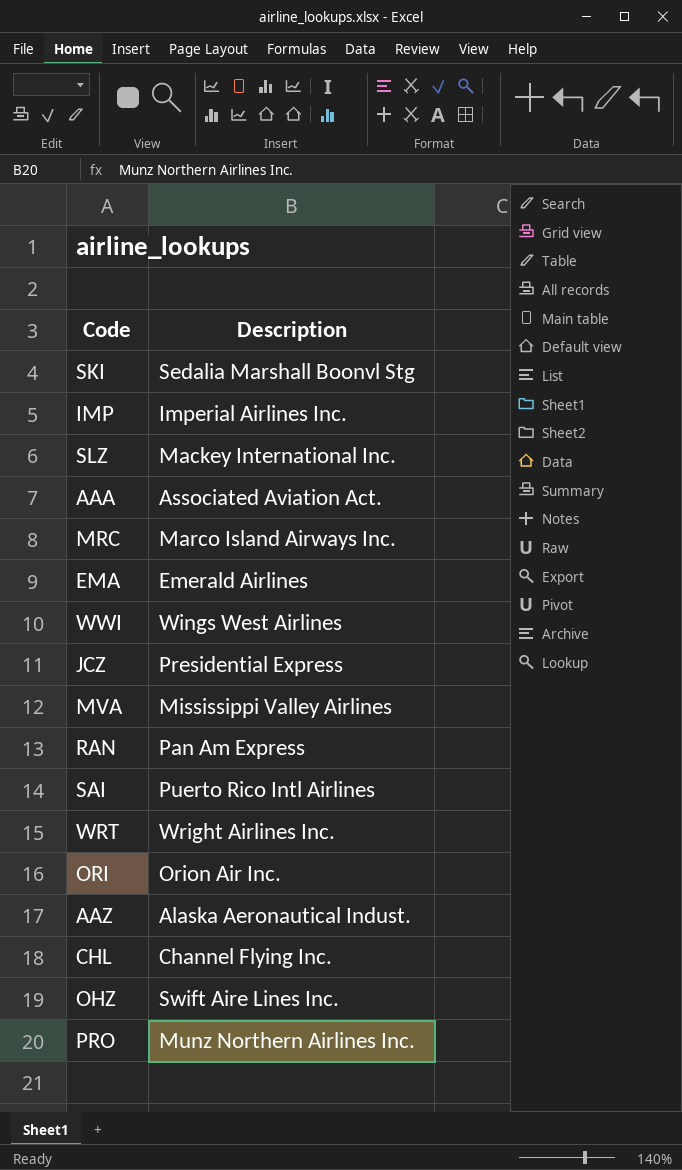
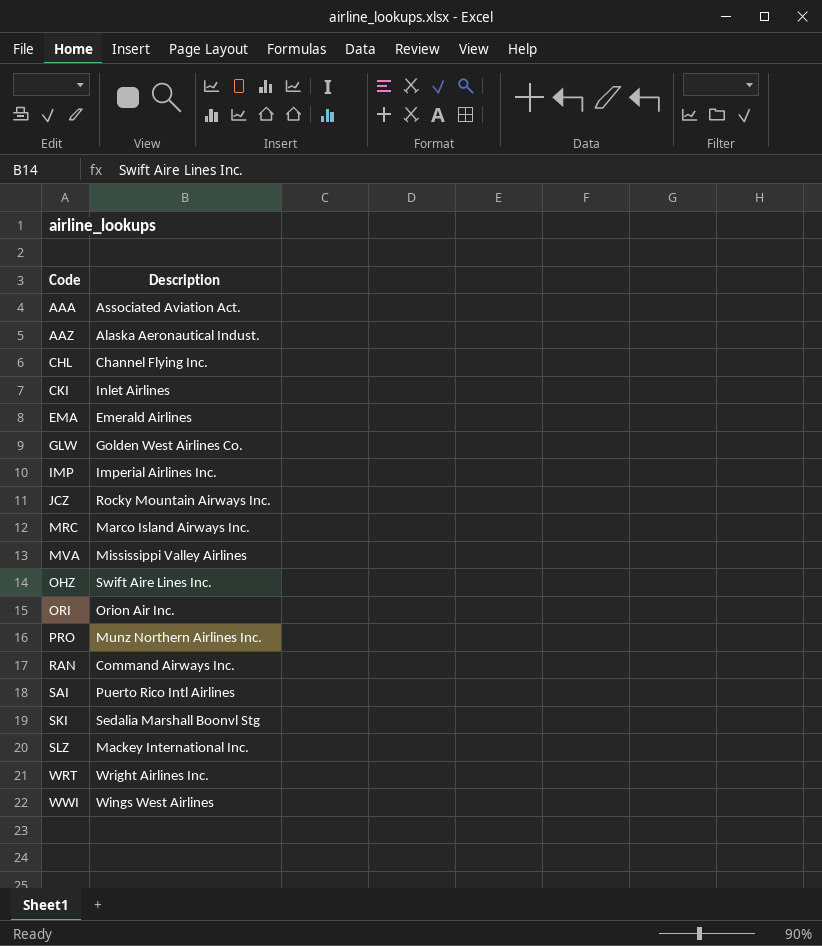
row order: none -> Code ascending
row CKI: none -> Inlet Airlines
row GLW: none -> Golden West Airlines Co.
JCZ | Description: Presidential Express -> Rocky Mountain Airways Inc.
RAN | Description: Pan Am Express -> Command Airways Inc.

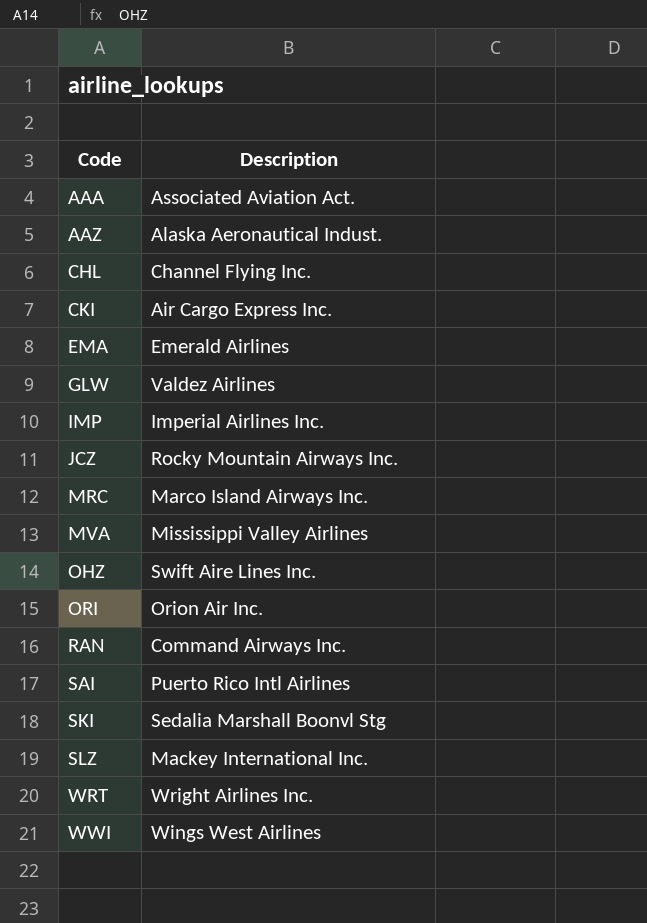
row PRO: Munz Northern Airlines Inc. -> none
CKI | Description: Inlet Airlines -> Air Cargo Express Inc.
GLW | Description: Golden West Airlines Co. -> Valdez Airlines

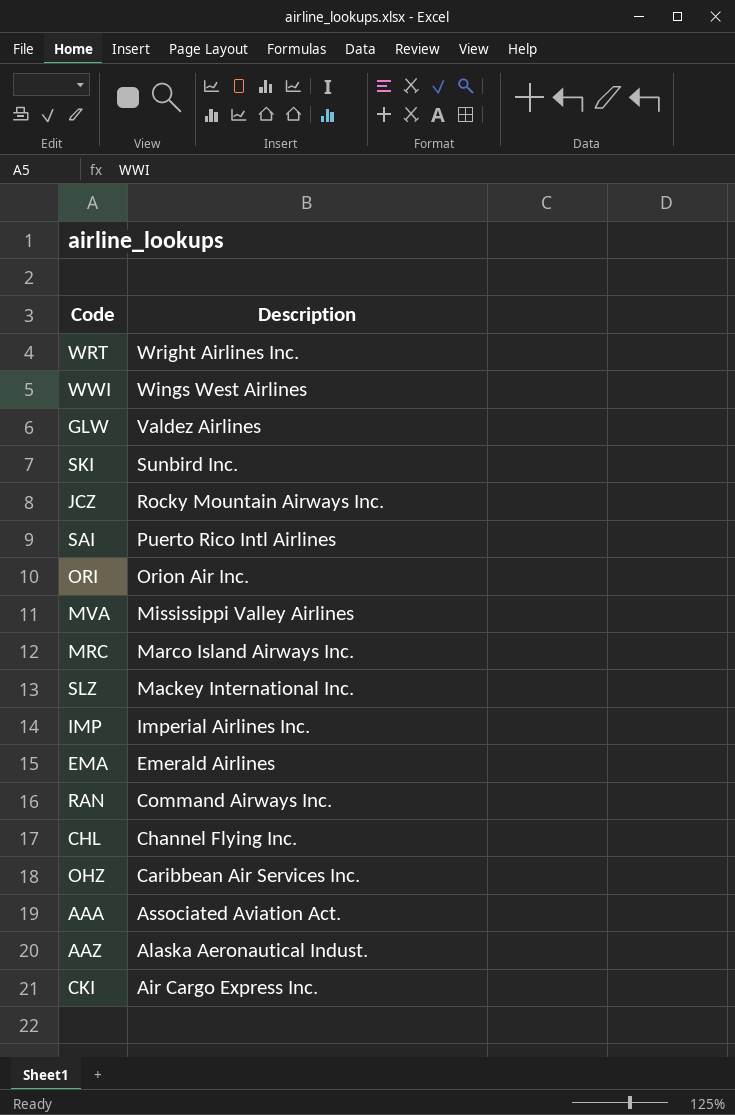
row order: Code ascending -> Description descending
SKI | Description: Sedalia Marshall Boonvl Stg -> Sunbird Inc.
OHZ | Description: Swift Aire Lines Inc. -> Caribbean Air Services Inc.

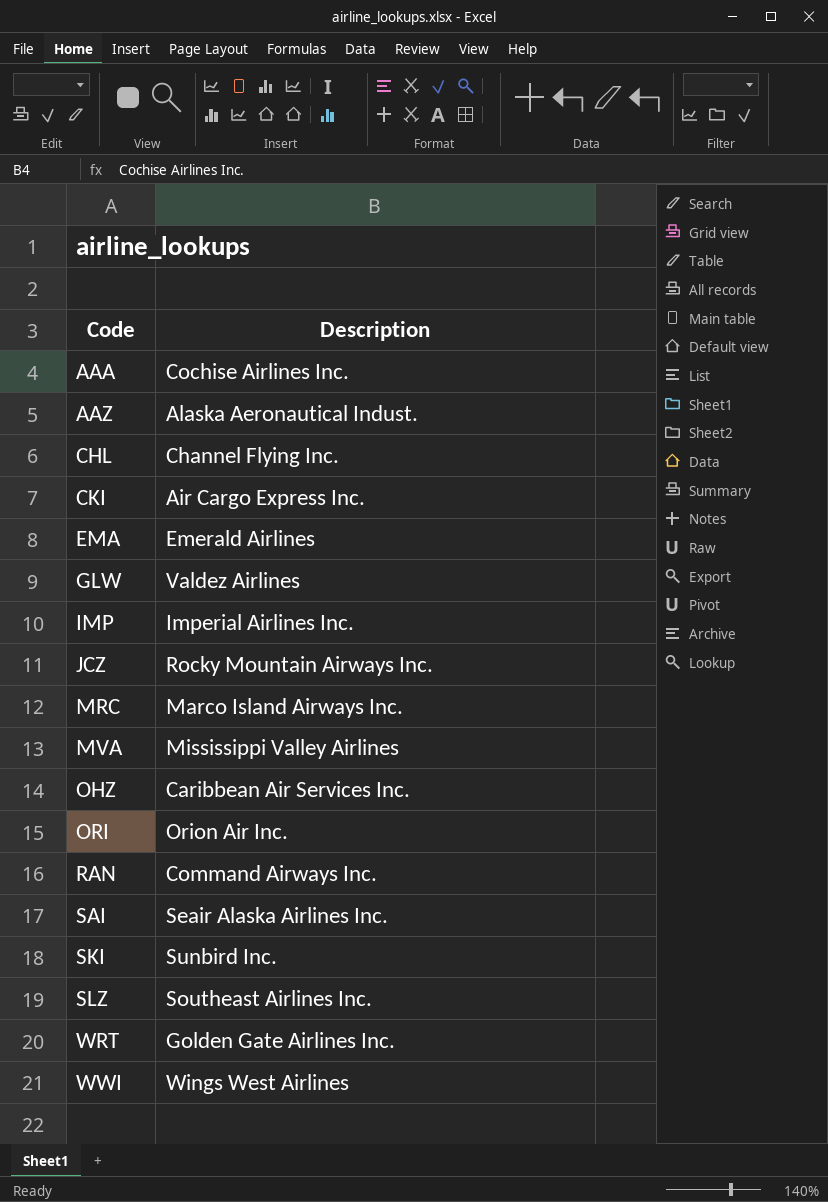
row order: Description descending -> Code ascending
AAA | Description: Associated Aviation Act. -> Cochise Airlines Inc.
SAI | Description: Puerto Rico Intl Airlines -> Seair Alaska Airlines Inc.
SLZ | Description: Mackey International Inc. -> Southeast Airlines Inc.
WRT | Description: Wright Airlines Inc. -> Golden Gate Airlines Inc.

